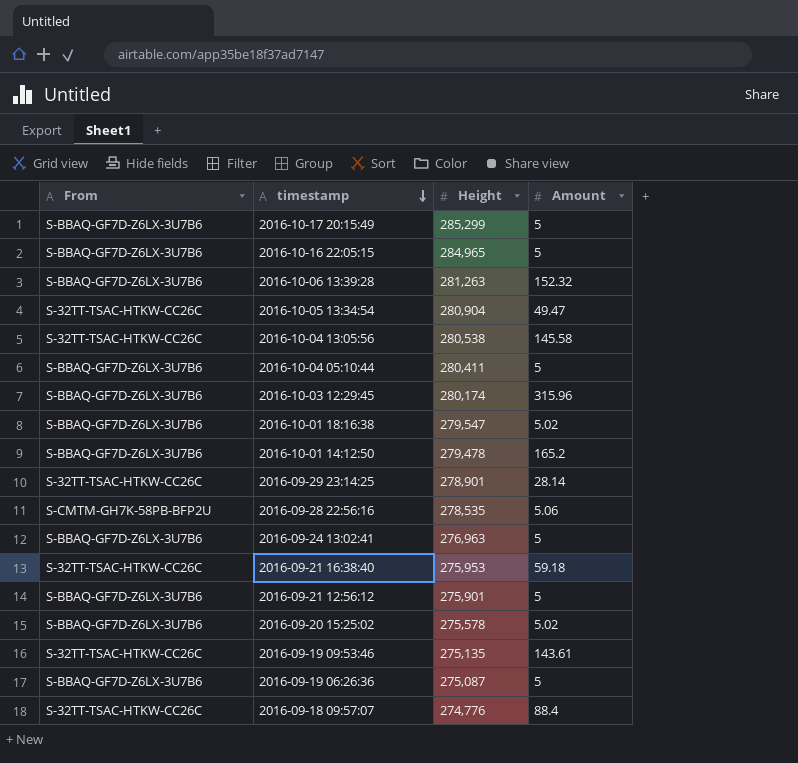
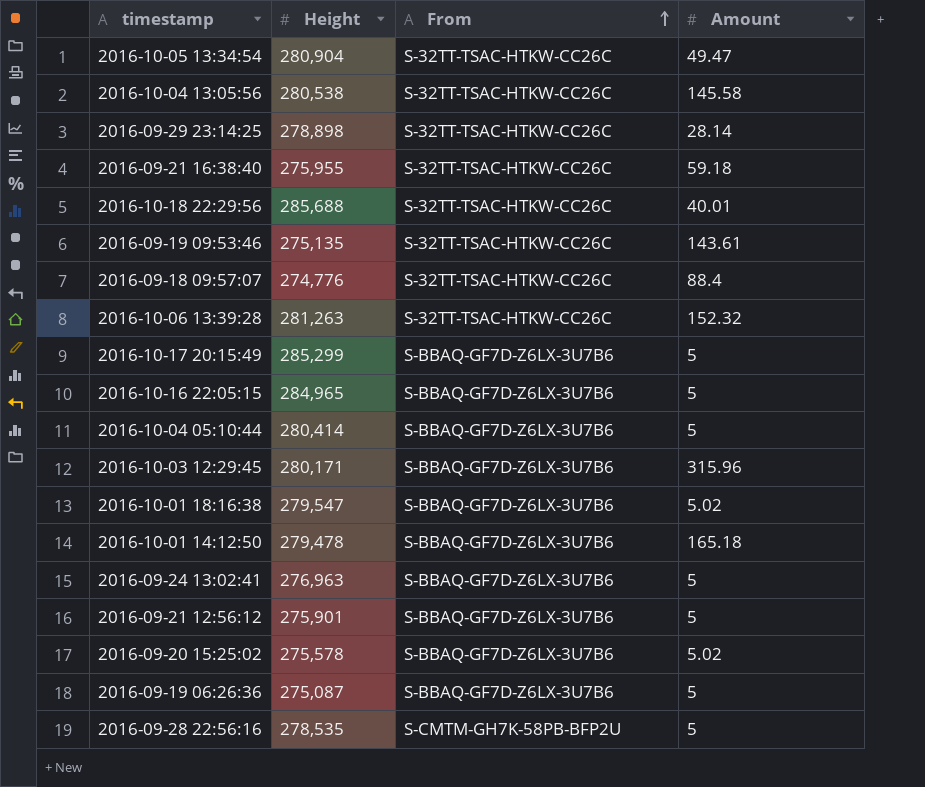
row order: timestamp descending -> From ascending
column From | position: 1 -> 3
2016-09-29 23:14:25 | Height: 278,901 -> 278,898
2016-09-21 16:38:40 | Height: 275,953 -> 275,955
row 2016-10-18 22:29:56: none -> 285,688 | S-32TT-TSAC-HTKW-CC26C | 40.01
2016-10-06 13:39:28 | From: S-BBAQ-GF7D-Z6LX-3U7B6 -> S-32TT-TSAC-HTKW-CC26C
2016-10-04 05:10:44 | Height: 280,411 -> 280,414
2016-10-03 12:29:45 | Height: 280,174 -> 280,171
2016-10-01 14:12:50 | Amount: 165.2 -> 165.18
2016-09-28 22:56:16 | Amount: 5.06 -> 5

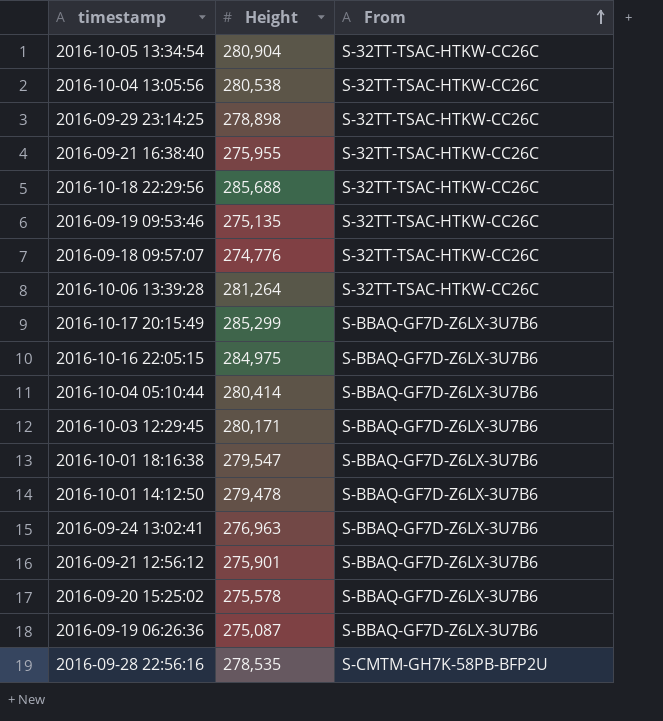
column Amount | position: 4 -> none
2016-10-06 13:39:28 | Height: 281,263 -> 281,264
2016-10-16 22:05:15 | Height: 284,965 -> 284,975

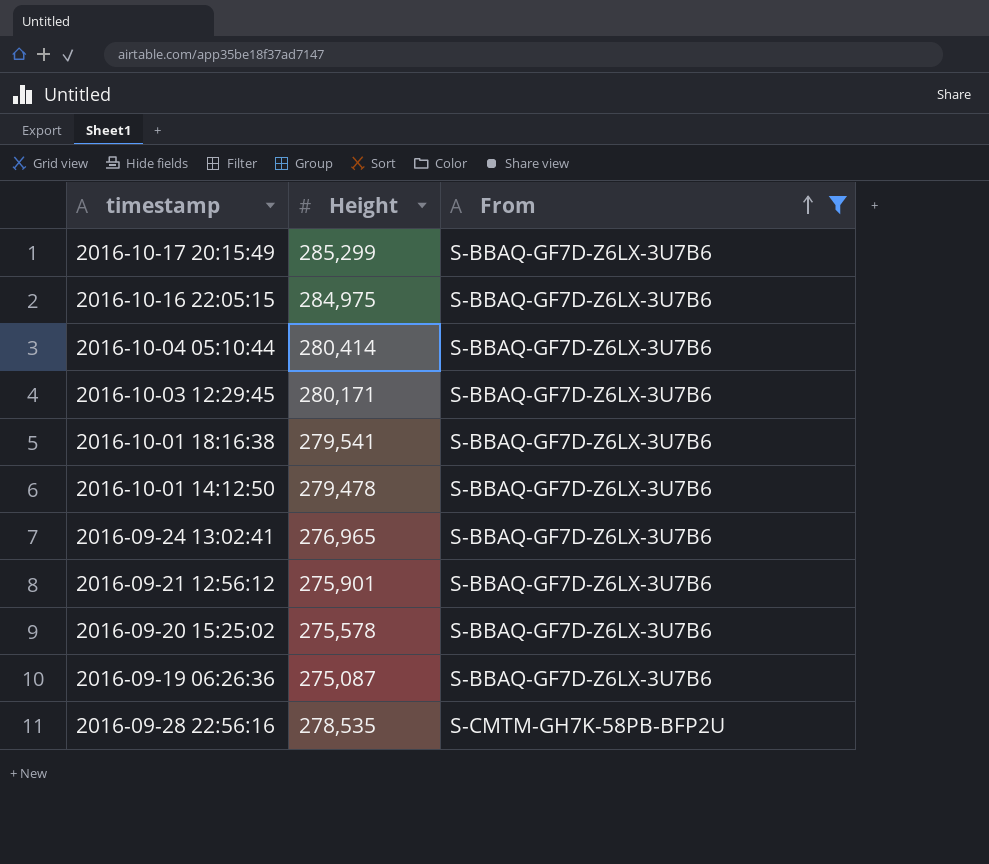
filter: none -> From != S-32TT-TSAC-HTKW-CC26C
2016-10-01 18:16:38 | Height: 279,547 -> 279,541
2016-09-24 13:02:41 | Height: 276,963 -> 276,965

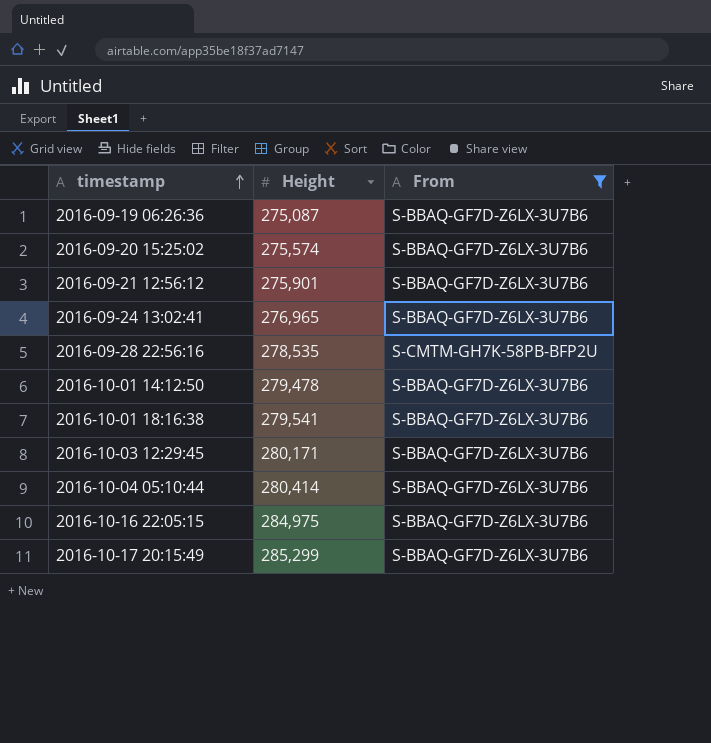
row order: From ascending -> timestamp ascending
2016-09-20 15:25:02 | Height: 275,578 -> 275,574

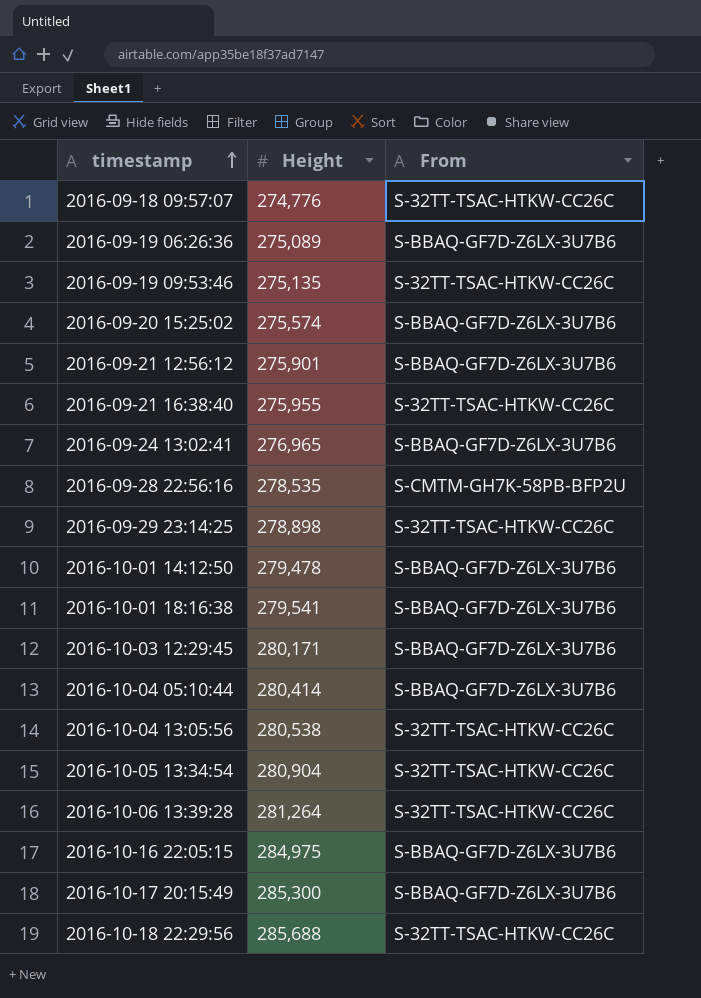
filter: From != S-32TT-TSAC-HTKW-CC26C -> none
2016-09-19 06:26:36 | Height: 275,087 -> 275,089
2016-10-17 20:15:49 | Height: 285,299 -> 285,300

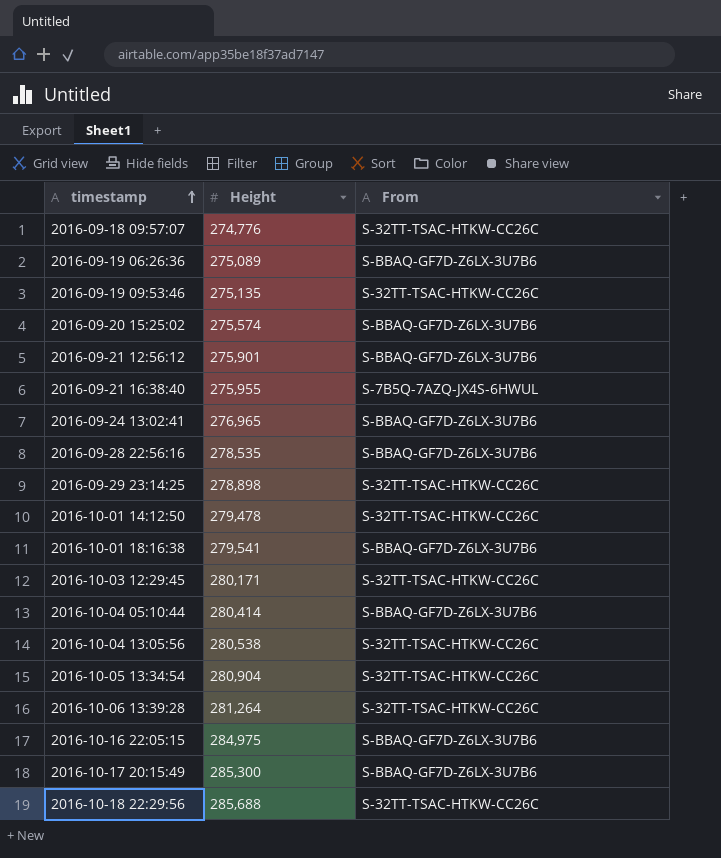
2016-09-21 16:38:40 | From: S-32TT-TSAC-HTKW-CC26C -> S-7B5Q-7AZQ-JX4S-6HWUL
2016-09-28 22:56:16 | From: S-CMTM-GH7K-58PB-BFP2U -> S-BBAQ-GF7D-Z6LX-3U7B6
2016-10-01 14:12:50 | From: S-BBAQ-GF7D-Z6LX-3U7B6 -> S-32TT-TSAC-HTKW-CC26C
2016-10-03 12:29:45 | From: S-BBAQ-GF7D-Z6LX-3U7B6 -> S-32TT-TSAC-HTKW-CC26C

